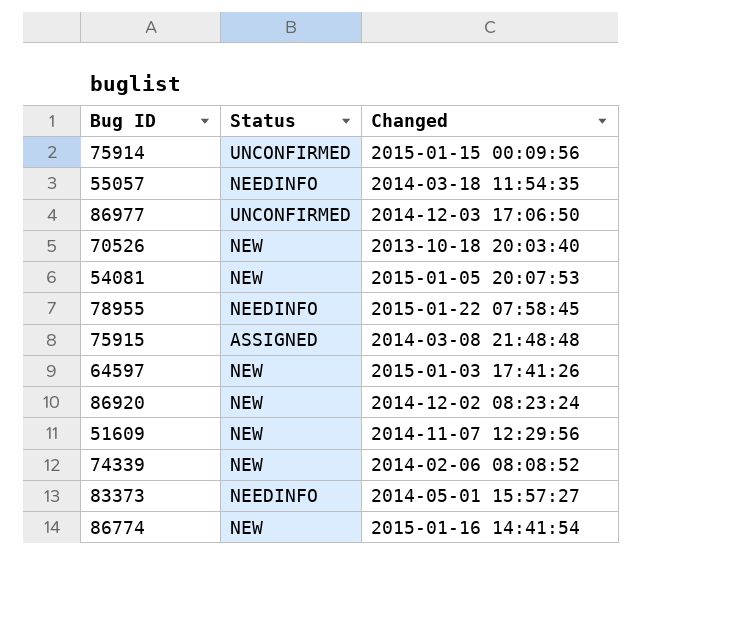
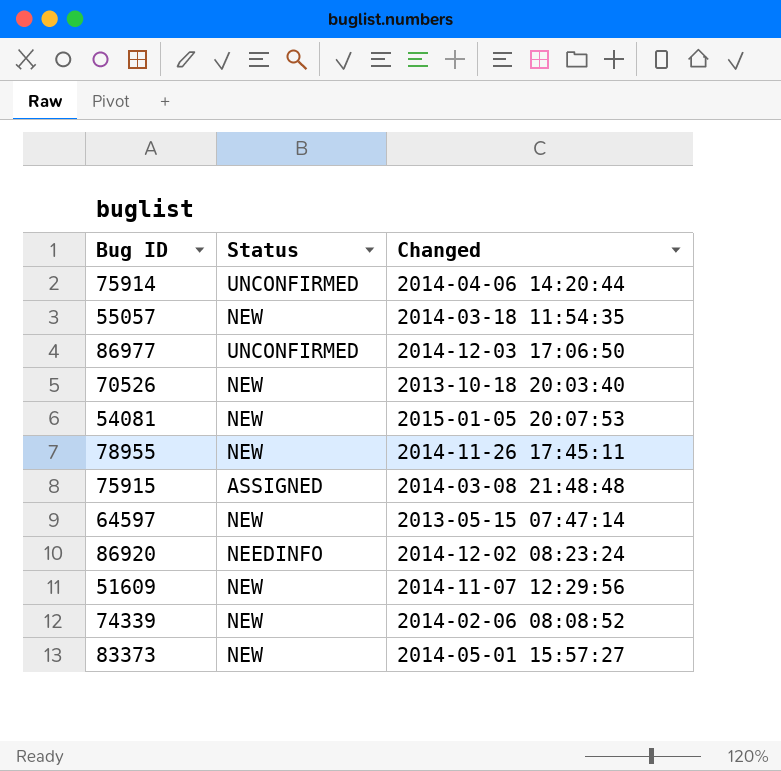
row 86774: NEW | 2015-01-16 14:41:54 -> none
75914 | Changed: 2015-01-15 00:09:56 -> 2014-04-06 14:20:44
55057 | Status: NEEDINFO -> NEW
78955 | Status: NEEDINFO -> NEW
78955 | Changed: 2015-01-22 07:58:45 -> 2014-11-26 17:45:11
64597 | Changed: 2015-01-03 17:41:26 -> 2013-05-15 07:47:14
86920 | Status: NEW -> NEEDINFO
83373 | Status: NEEDINFO -> NEW

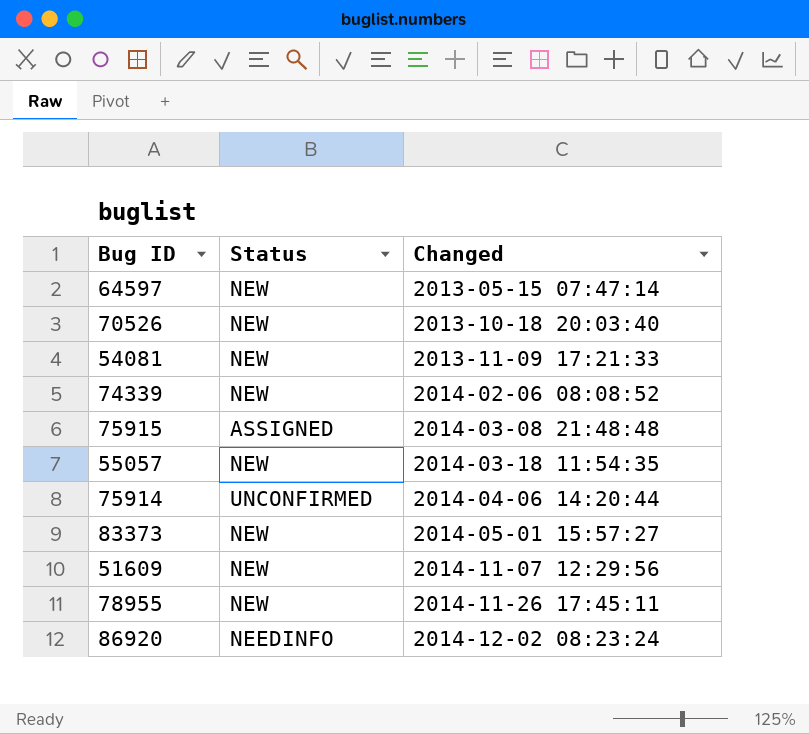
row order: none -> Changed ascending
row 86977: UNCONFIRMED | 2014-12-03 17:06:50 -> none
54081 | Changed: 2015-01-05 20:07:53 -> 2013-11-09 17:21:33

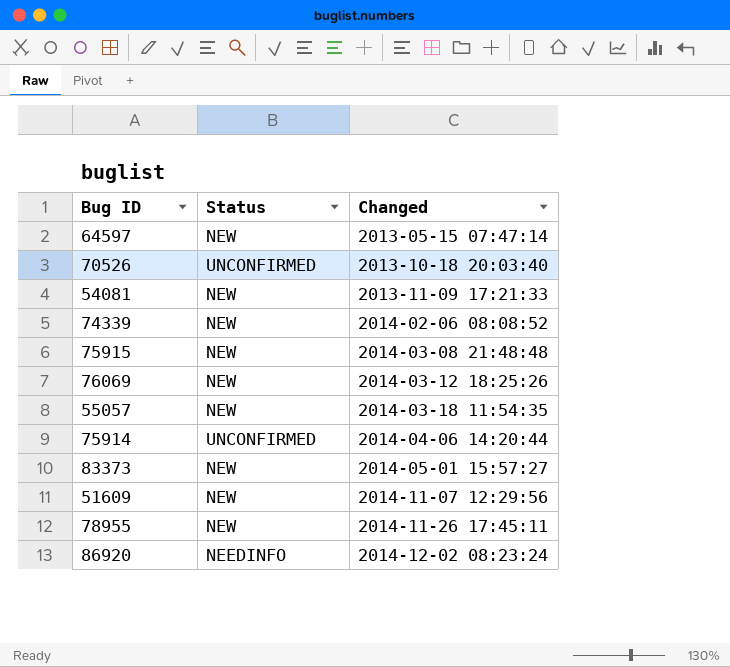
70526 | Status: NEW -> UNCONFIRMED
75915 | Status: ASSIGNED -> NEW
row 76069: none -> NEW | 2014-03-12 18:25:26

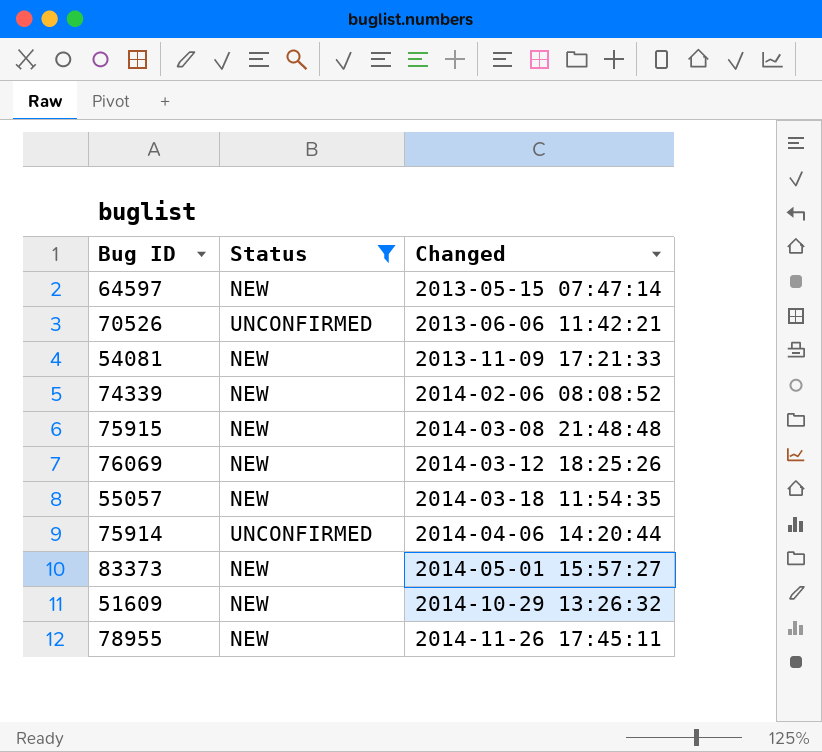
filter: none -> Status != NEEDINFO
70526 | Changed: 2013-10-18 20:03:40 -> 2013-06-06 11:42:21
51609 | Changed: 2014-11-07 12:29:56 -> 2014-10-29 13:26:32

